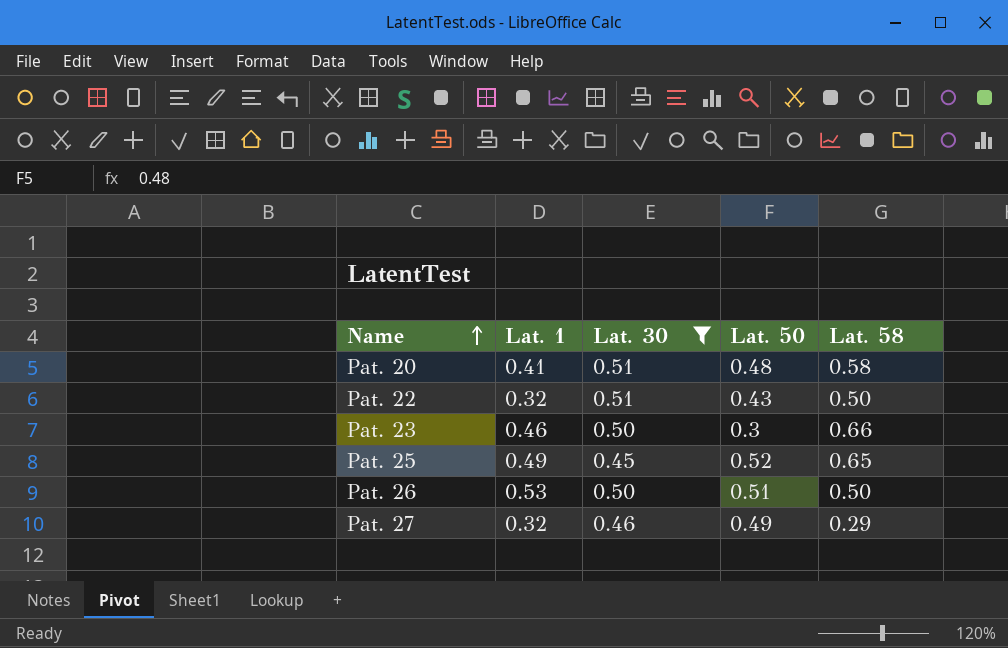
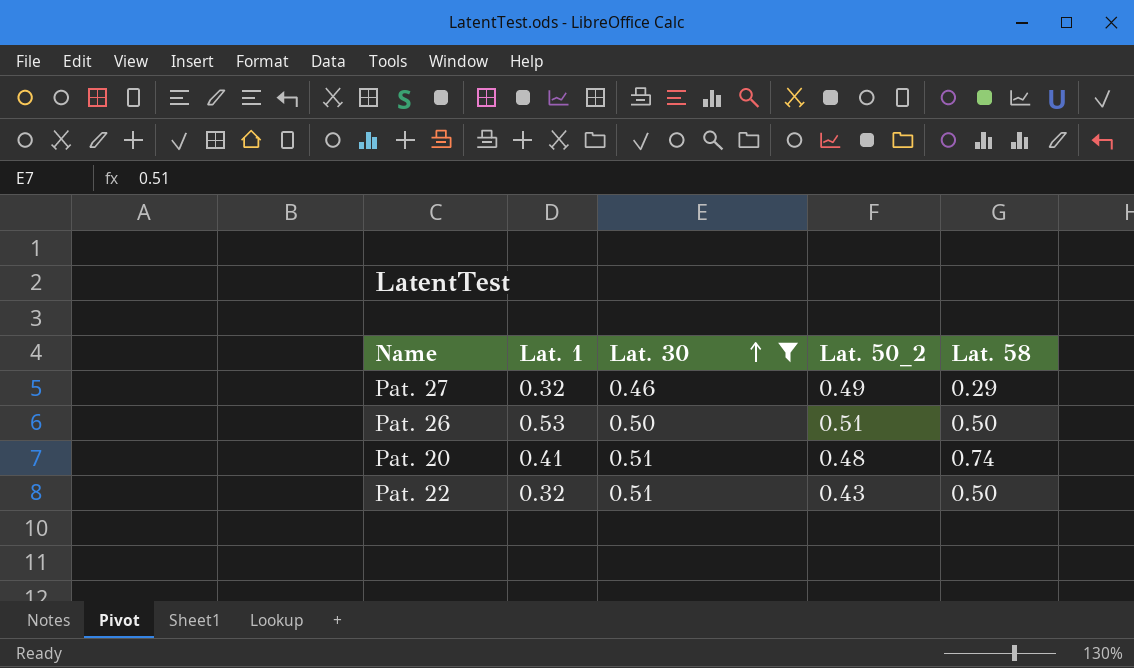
row order: Name ascending -> Lat. 30 ascending
column name: Lat. 50 -> Lat. 50_2
row Pat. 23: 0.46 | 0.50 | 0.3 | 0.66 -> none
row Pat. 25: 0.49 | 0.45 | 0.52 | 0.65 -> none
Pat. 20 | Lat. 58: 0.58 -> 0.74

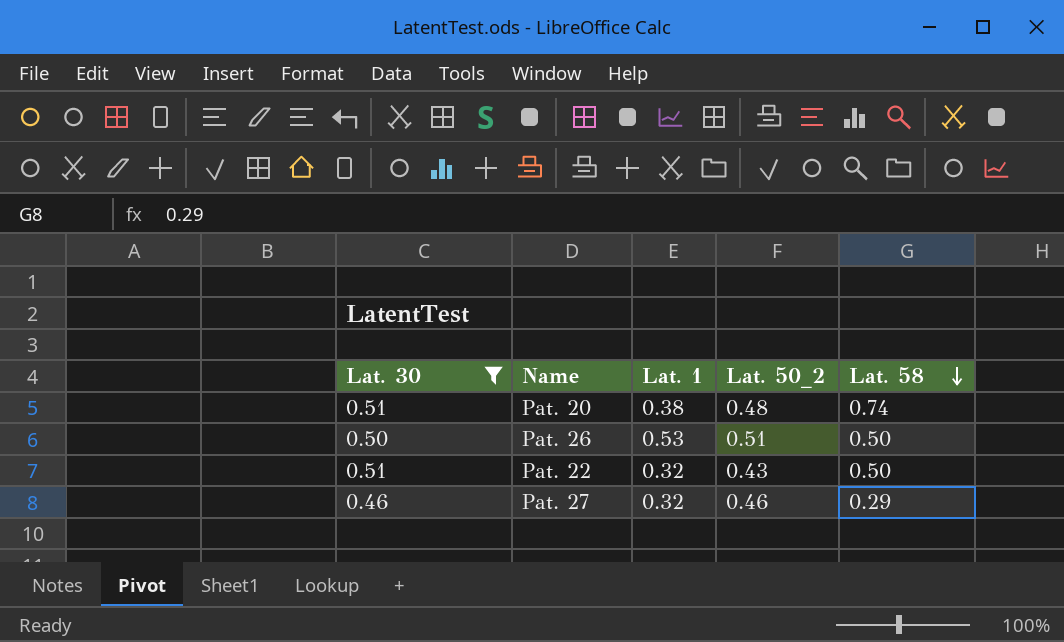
row order: Lat. 30 ascending -> Lat. 58 descending
column Lat. 30 | position: 3 -> 1
Pat. 20 | Lat. 1: 0.41 -> 0.38
Pat. 27 | Lat. 50_2: 0.49 -> 0.46

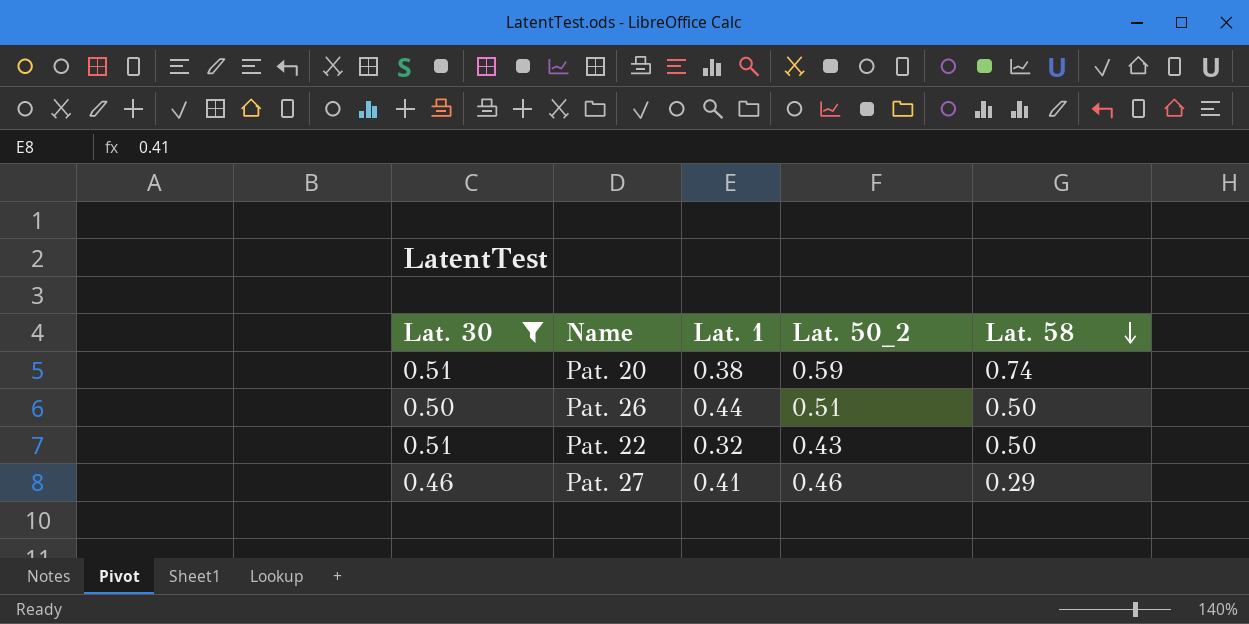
Pat. 20 | Lat. 50_2: 0.48 -> 0.59
Pat. 26 | Lat. 1: 0.53 -> 0.44
Pat. 27 | Lat. 1: 0.32 -> 0.41

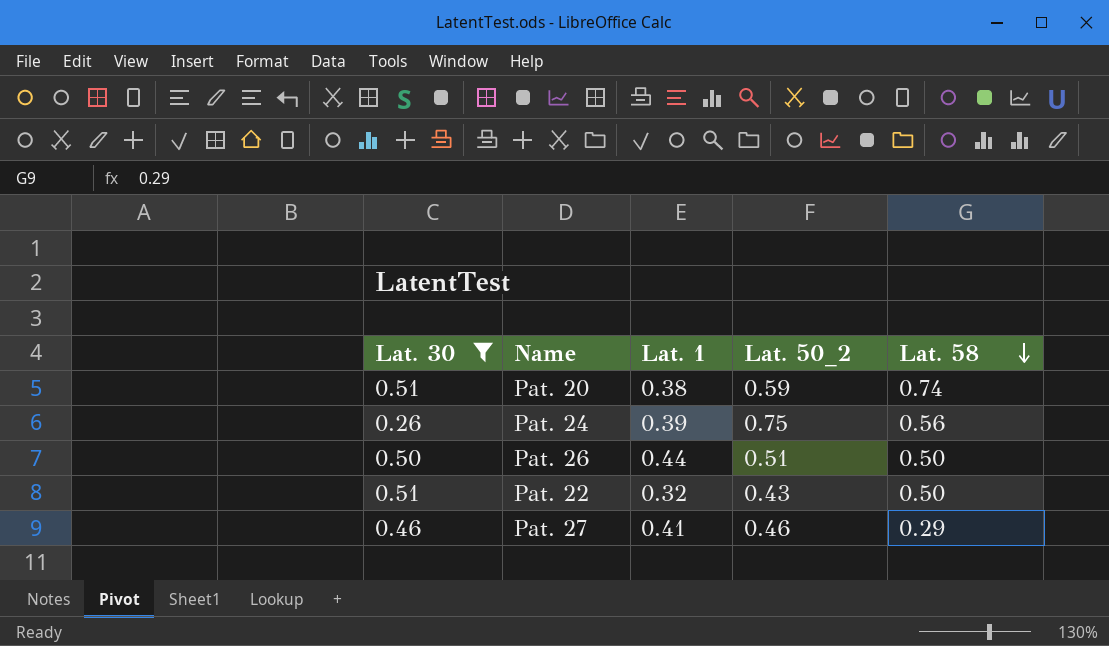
row Pat. 24: none -> 0.26 | 0.39 | 0.75 | 0.56

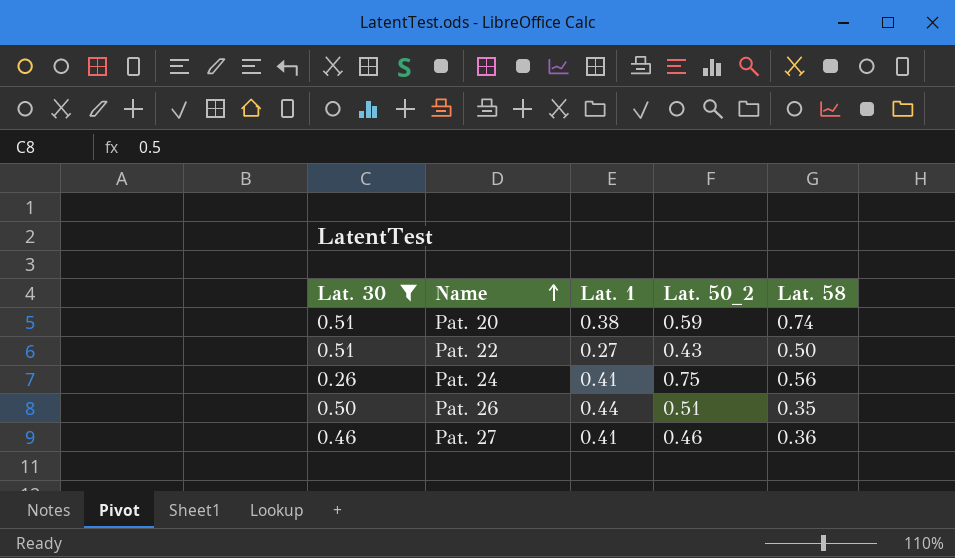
row order: Lat. 58 descending -> Name ascending
Pat. 22 | Lat. 1: 0.32 -> 0.27
Pat. 24 | Lat. 1: 0.39 -> 0.41
Pat. 26 | Lat. 58: 0.50 -> 0.35
Pat. 27 | Lat. 58: 0.29 -> 0.36

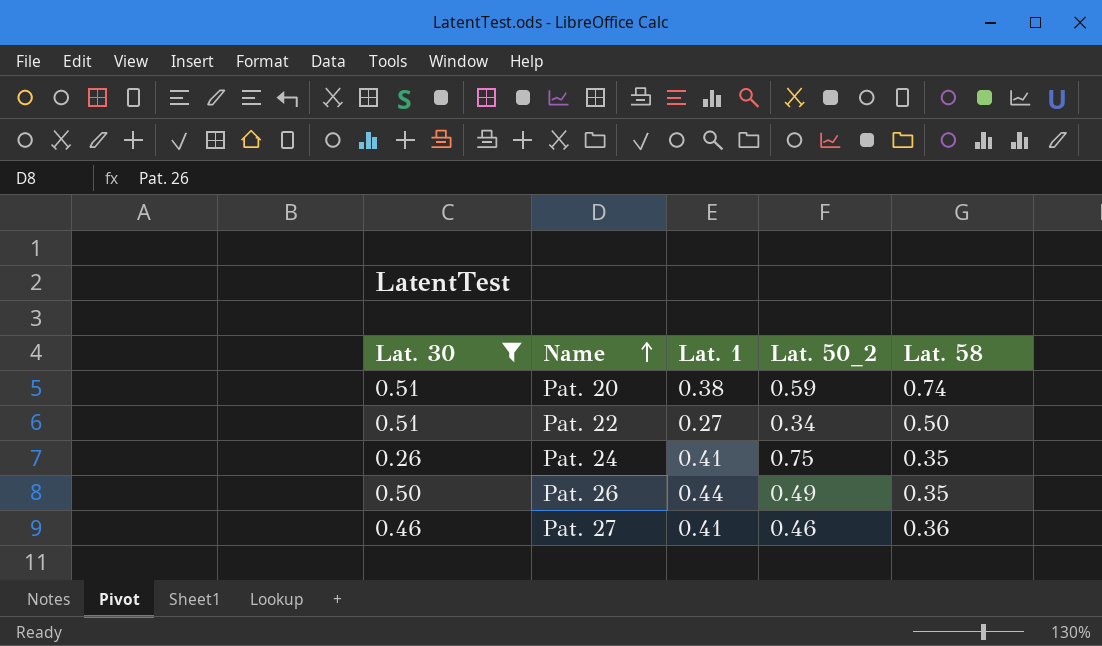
Pat. 22 | Lat. 50_2: 0.43 -> 0.34
Pat. 24 | Lat. 58: 0.56 -> 0.35
Pat. 26 | Lat. 50_2: 0.51 -> 0.49

